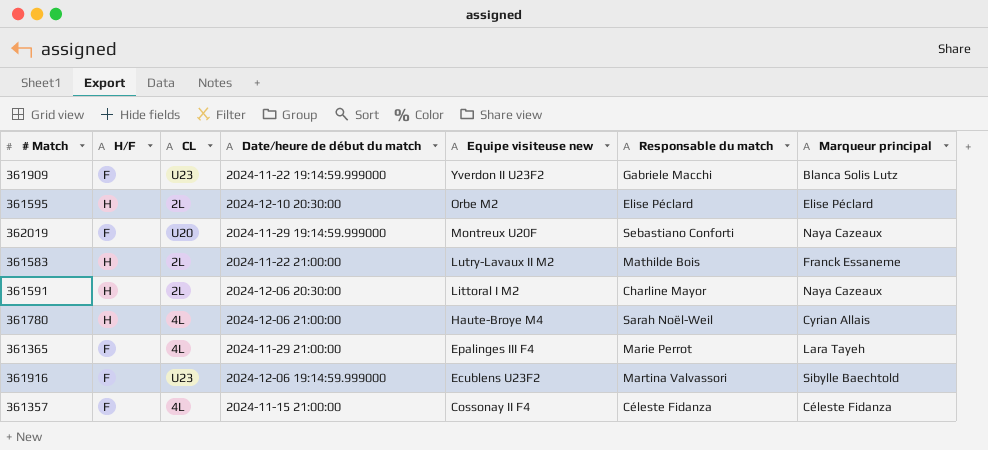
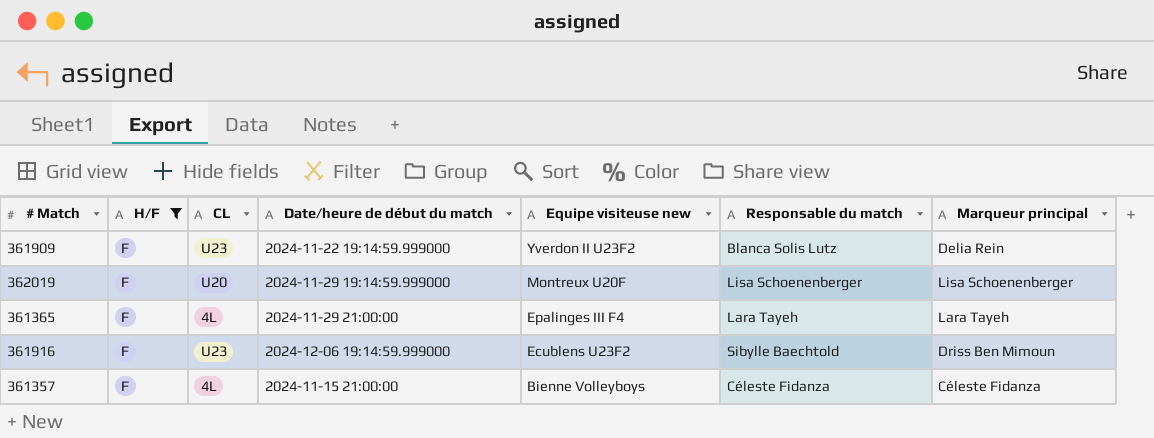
filter: none -> H/F = F
361909 | Responsable du match: Gabriele Macchi -> Blanca Solis Lutz
361909 | Marqueur principal: Blanca Solis Lutz -> Delia Rein
362019 | Responsable du match: Sebastiano Conforti -> Lisa Schoenenberger
362019 | Marqueur principal: Naya Cazeaux -> Lisa Schoenenberger
361365 | Responsable du match: Marie Perrot -> Lara Tayeh
361916 | Responsable du match: Martina Valvassori -> Sibylle Baechtold
361916 | Marqueur principal: Sibylle Baechtold -> Driss Ben Mimoun
361357 | Equipe visiteuse new: Cossonay II F4 -> Bienne Volleyboys

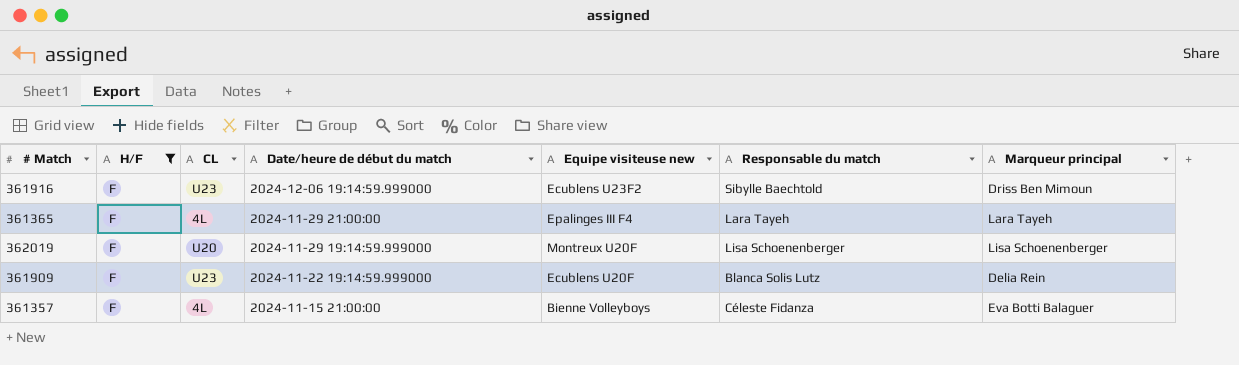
row order: Equipe visiteuse new descending -> Date/heure de début du match descending
361909 | Equipe visiteuse new: Yverdon II U23F2 -> Ecublens U20F
361357 | Marqueur principal: Céleste Fidanza -> Eva Botti Balaguer

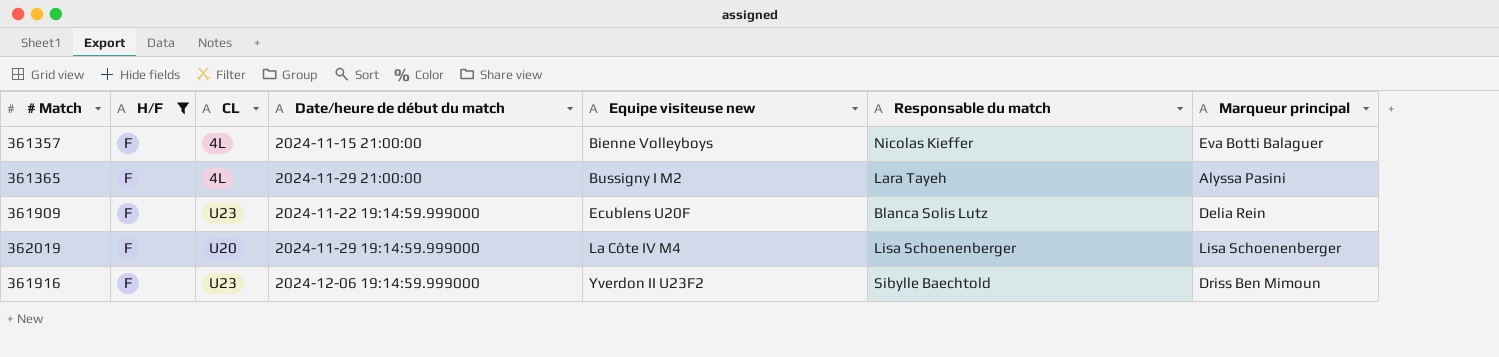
row order: Date/heure de début du match descending -> Equipe visiteuse new ascending
361357 | Responsable du match: Céleste Fidanza -> Nicolas Kieffer
361365 | Equipe visiteuse new: Epalinges III F4 -> Bussigny I M2
361365 | Marqueur principal: Lara Tayeh -> Alyssa Pasini
362019 | Equipe visiteuse new: Montreux U20F -> La Côte IV M4
361916 | Equipe visiteuse new: Ecublens U23F2 -> Yverdon II U23F2

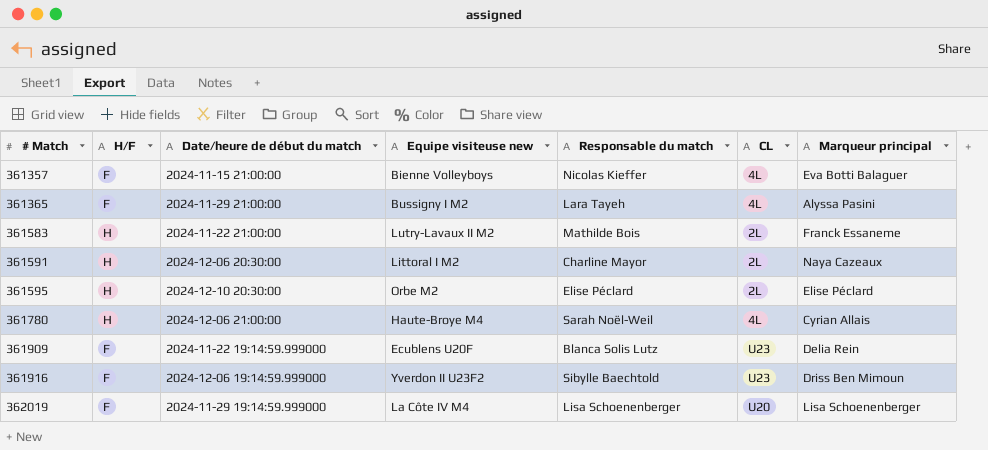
filter: H/F = F -> none
row order: Equipe visiteuse new ascending -> # Match ascending
column CL | position: 3 -> 6

